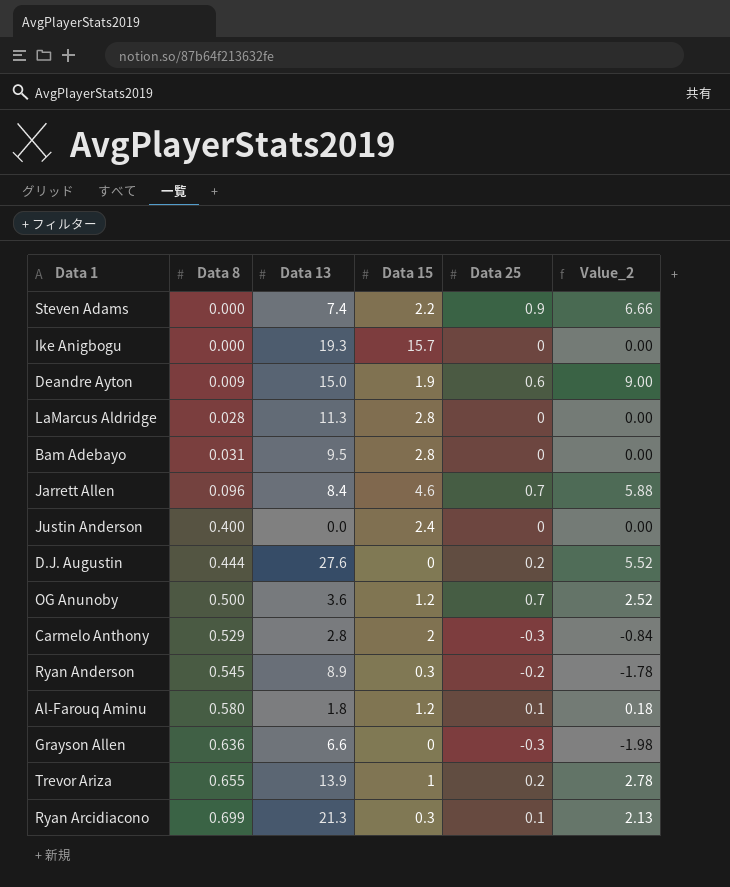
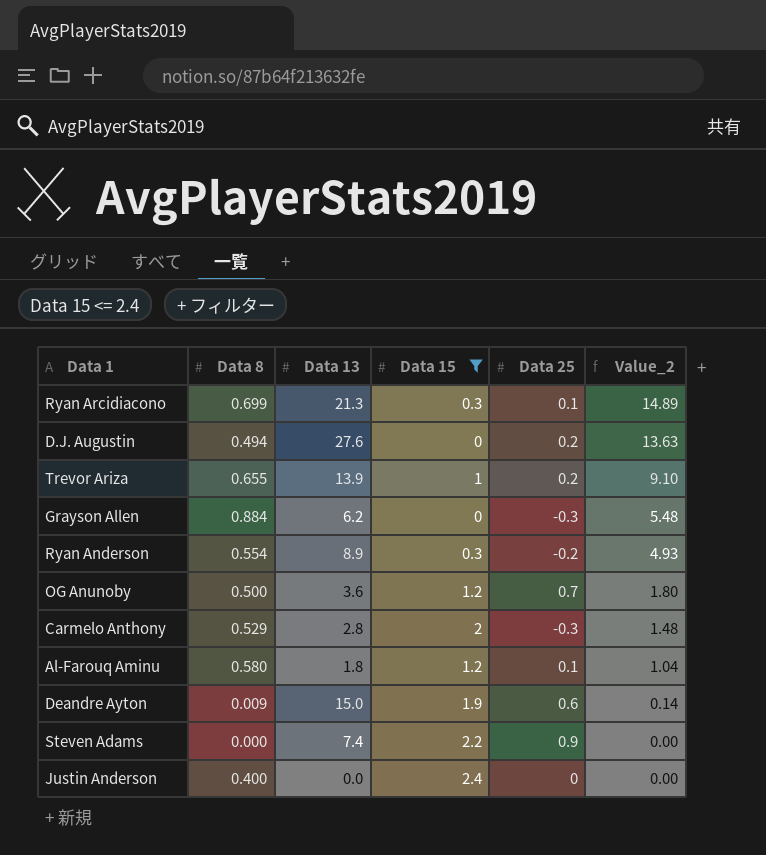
filter: none -> Data 15 <= 2.4
row order: Data 8 ascending -> Value_2 descending
column Value_2 | formula: [Data 13] * [Data 25] -> [Data 8] * [Data 13]
D.J. Augustin | Data 8: 0.444 -> 0.494
Grayson Allen | Data 8: 0.636 -> 0.884
Grayson Allen | Data 13: 6.6 -> 6.2
Ryan Anderson | Data 8: 0.545 -> 0.554

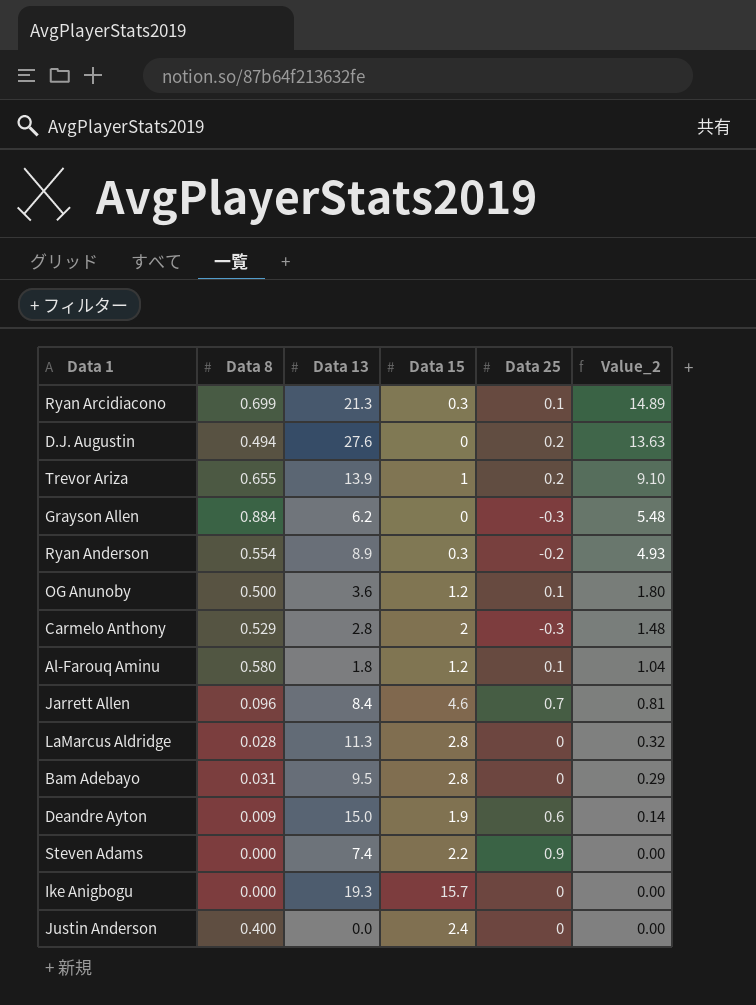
filter: Data 15 <= 2.4 -> none
OG Anunoby | Data 25: 0.7 -> 0.1

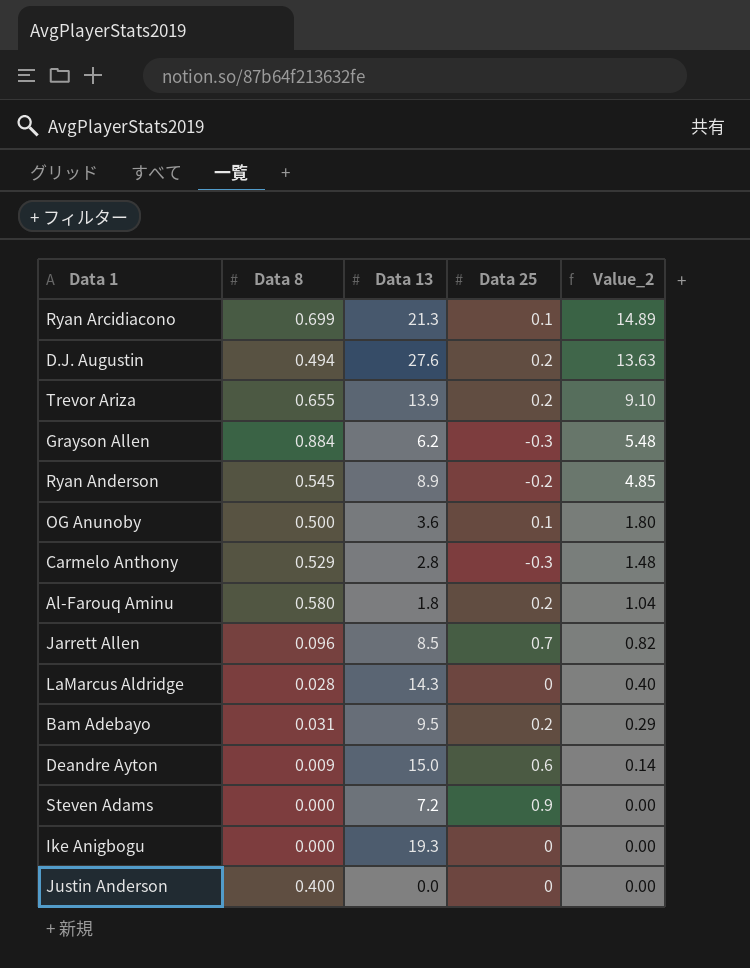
column Data 15 | position: 4 -> none
Ryan Anderson | Data 8: 0.554 -> 0.545
Ryan Anderson | Value_2: 4.93 -> 4.85
Al-Farouq Aminu | Data 25: 0.1 -> 0.2
Jarrett Allen | Data 13: 8.4 -> 8.5
Jarrett Allen | Value_2: 0.81 -> 0.82
LaMarcus Aldridge | Data 13: 11.3 -> 14.3
LaMarcus Aldridge | Value_2: 0.32 -> 0.40
Bam Adebayo | Data 25: 0 -> 0.2
Steven Adams | Data 13: 7.4 -> 7.2

